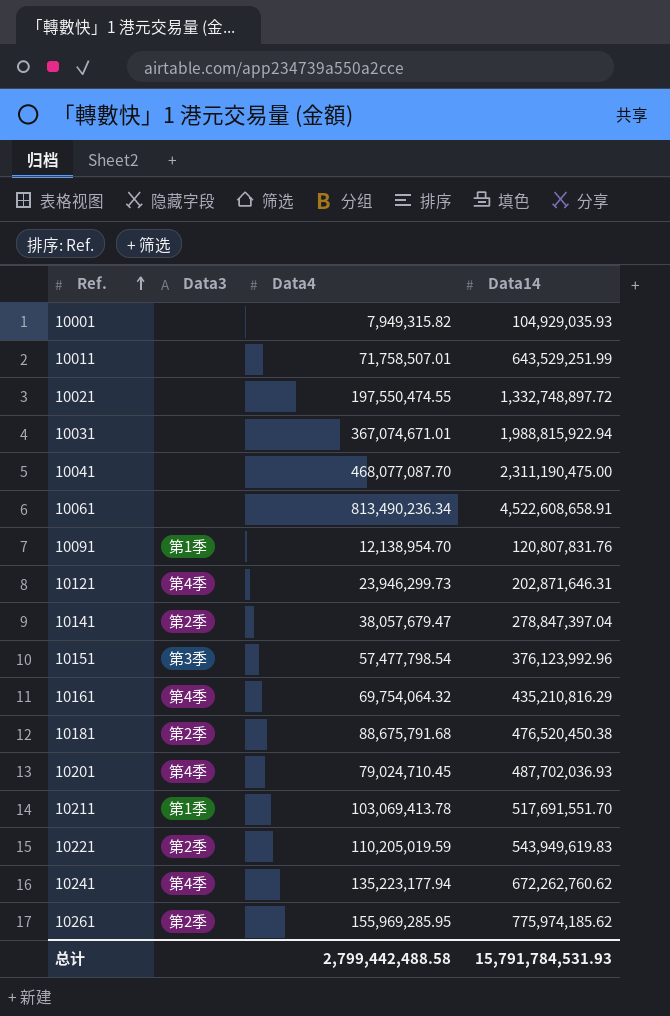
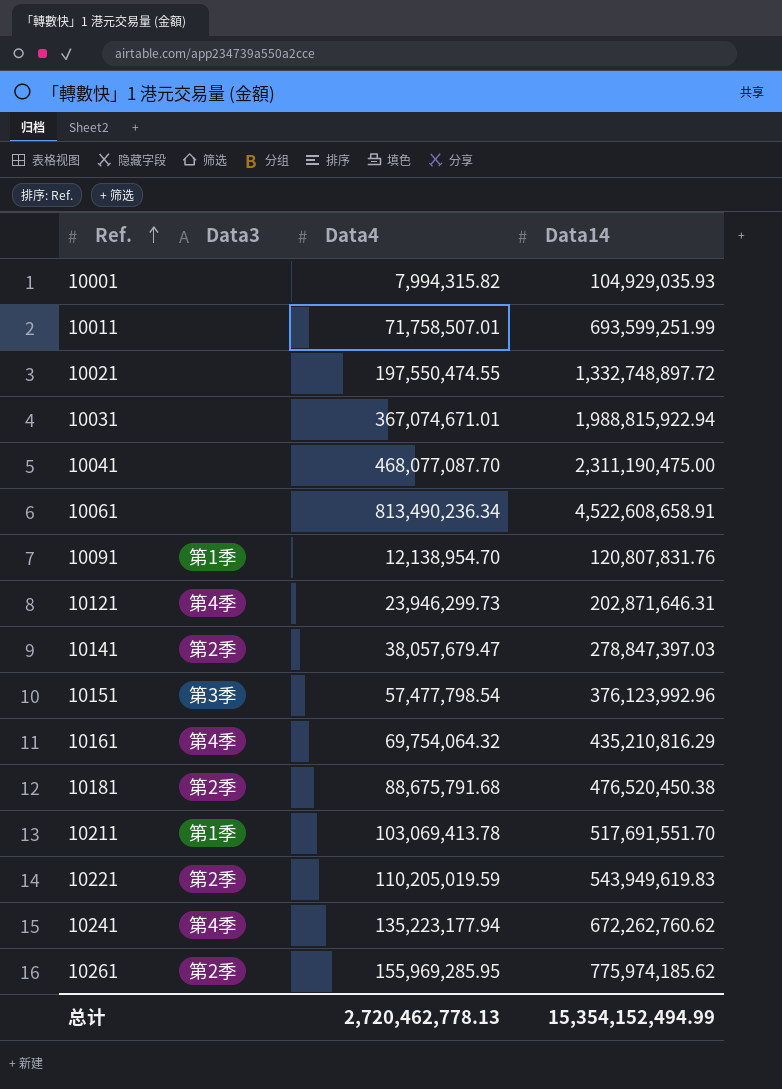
row 10201: 第4季 | 79,024,710.45 | 487,702,036.93 -> none
10001 | Data4: 7,949,315.82 -> 7,994,315.82
10011 | Data14: 643,529,251.99 -> 693,599,251.99
10141 | Data14: 278,847,397.04 -> 278,847,397.03
总计 | Data4: 2,799,442,488.58 -> 2,720,462,778.13
总计 | Data14: 15,791,784,531.93 -> 15,354,152,494.99

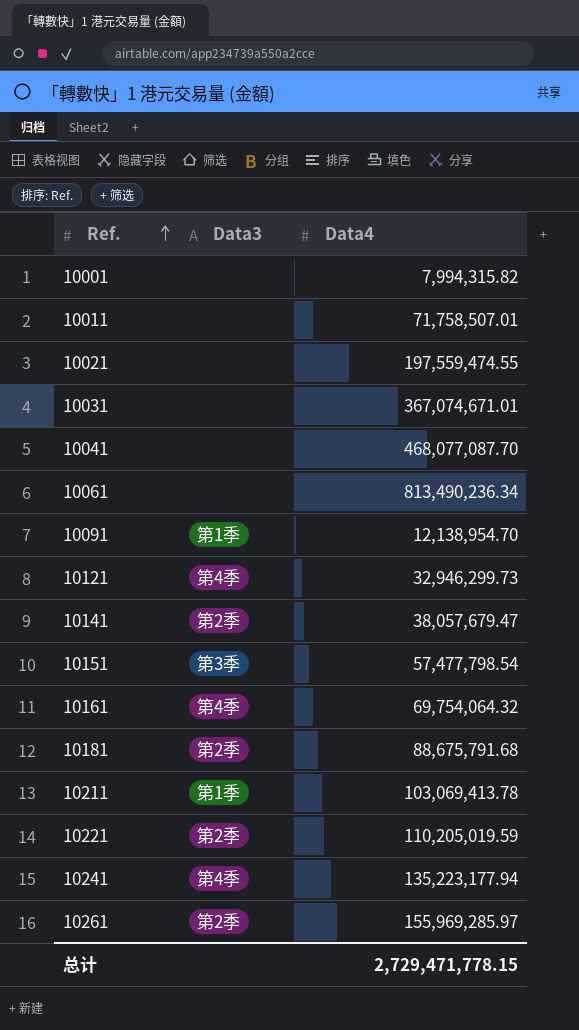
column Data14 | position: 4 -> none
10021 | Data4: 197,550,474.55 -> 197,559,474.55
10121 | Data4: 23,946,299.73 -> 32,946,299.73
10261 | Data4: 155,969,285.95 -> 155,969,285.97
总计 | Data4: 2,720,462,778.13 -> 2,729,471,778.15

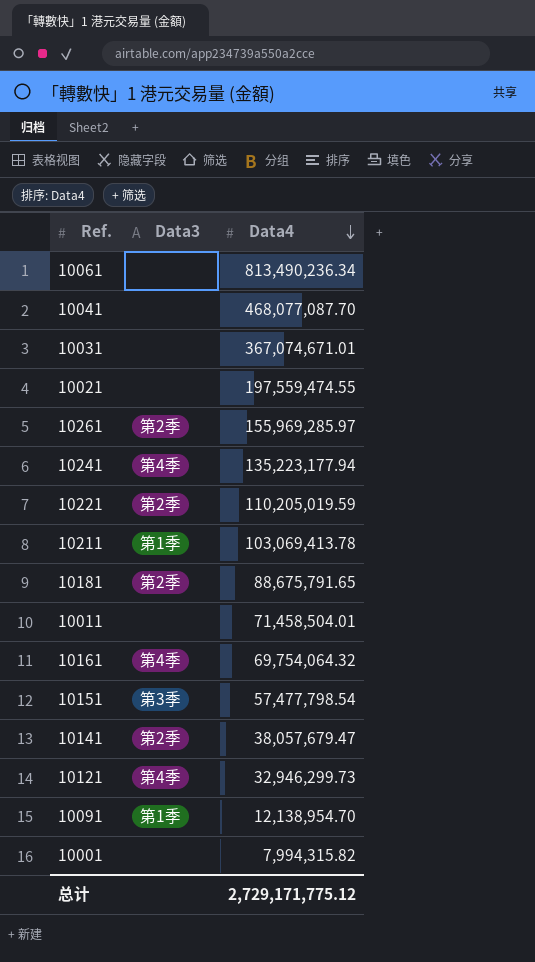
row order: Ref. ascending -> Data4 descending
10181 | Data4: 88,675,791.68 -> 88,675,791.65
10011 | Data4: 71,758,507.01 -> 71,458,504.01
总计 | Data4: 2,729,471,778.15 -> 2,729,171,775.12

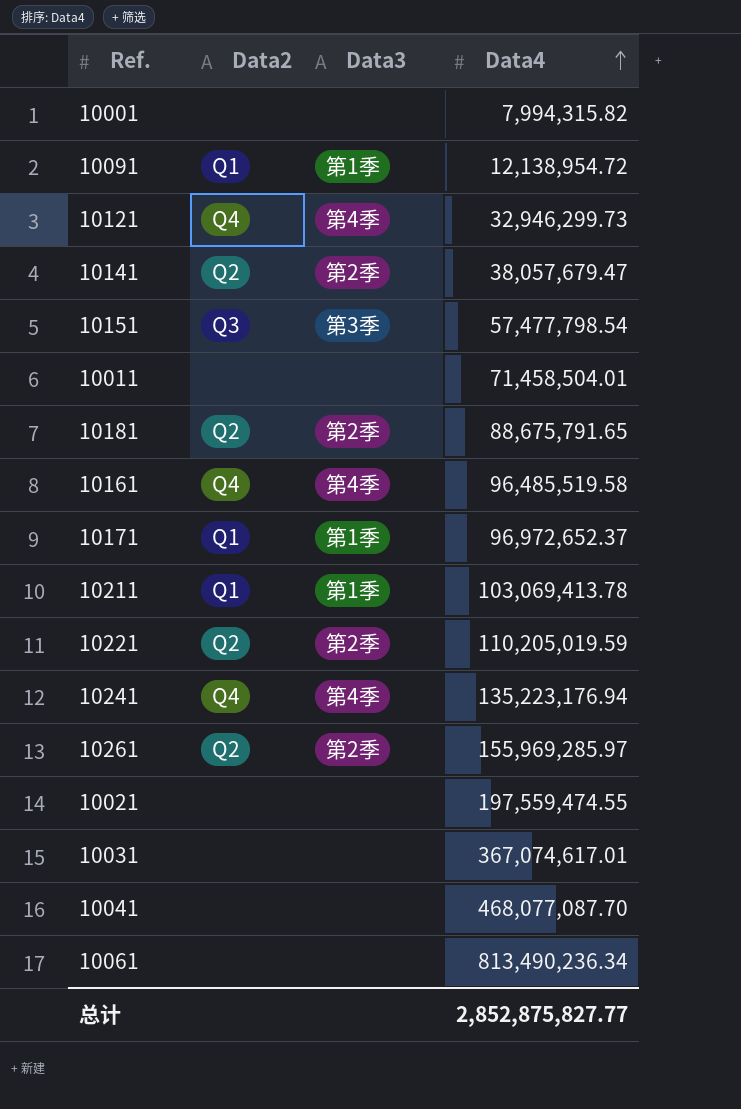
row order: Data4 descending -> Data4 ascending
column Data2 | position: none -> 2
10091 | Data4: 12,138,954.70 -> 12,138,954.72
10161 | Data4: 69,754,064.32 -> 96,485,519.58
row 10171: none -> Q1 | 第1季 | 96,972,652.37
10241 | Data4: 135,223,177.94 -> 135,223,176.94
10031 | Data4: 367,074,671.01 -> 367,074,617.01
总计 | Data4: 2,729,171,775.12 -> 2,852,875,827.77

